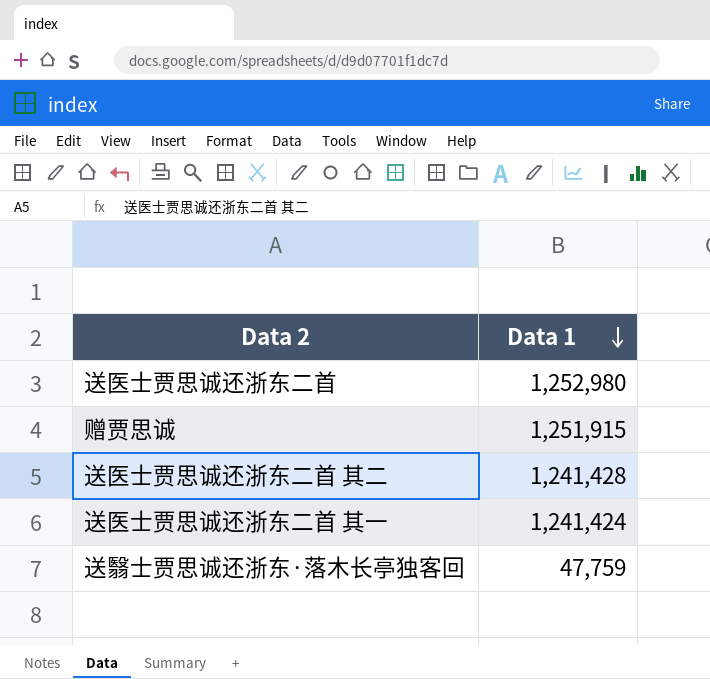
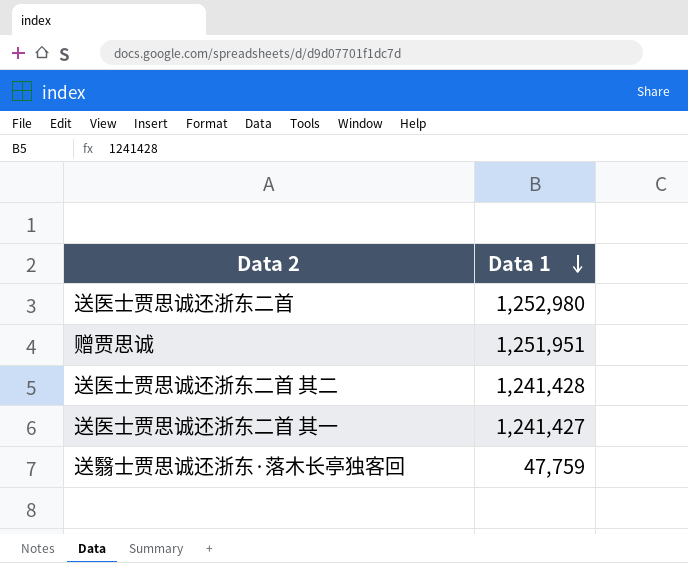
赠贾思诚 | Data 1: 1,251,915 -> 1,251,951
送医士贾思诚还浙东二首 其一 | Data 1: 1,241,424 -> 1,241,427

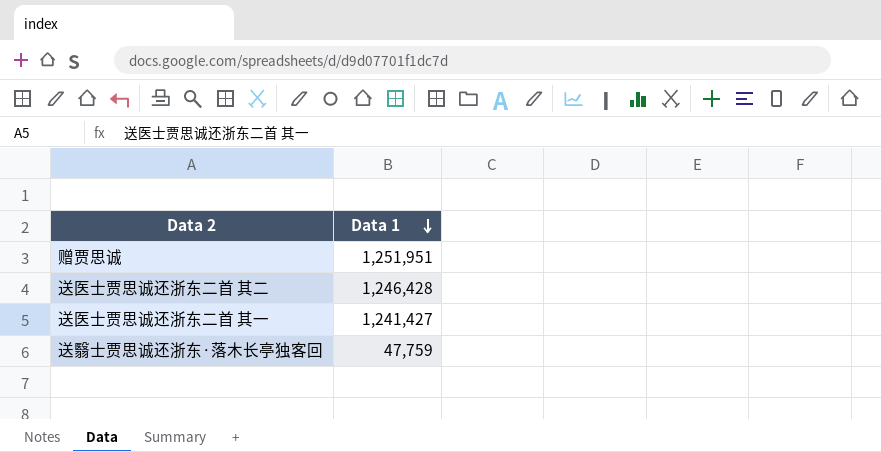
row 送医士贾思诚还浙东二首: 1,252,980 -> none
送医士贾思诚还浙东二首 其二 | Data 1: 1,241,428 -> 1,246,428

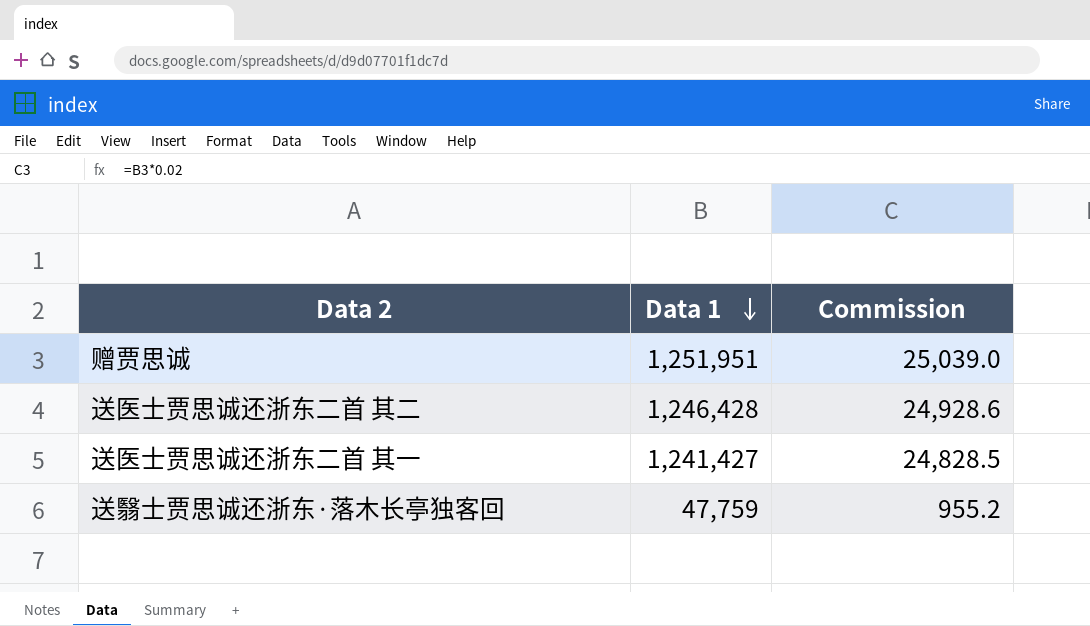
column Commission | formula: none -> [Data 1] * 0.02

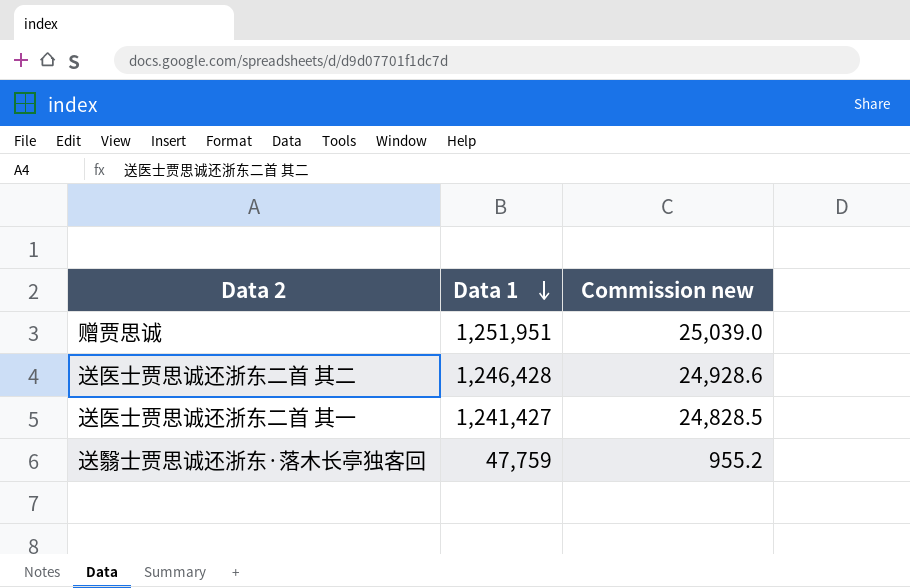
column name: Commission -> Commission new

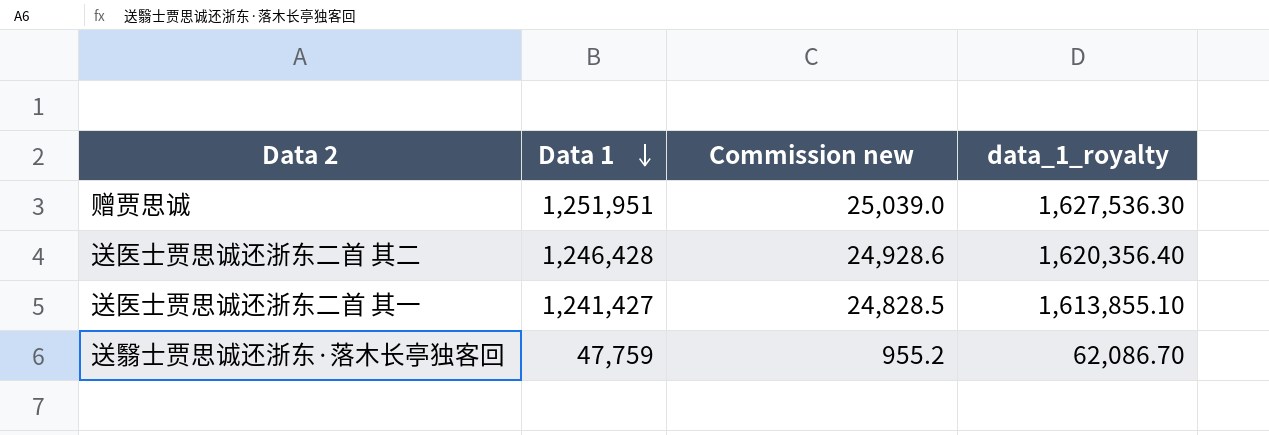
column data_1_royalty | formula: none -> [Data 1] * 1.3

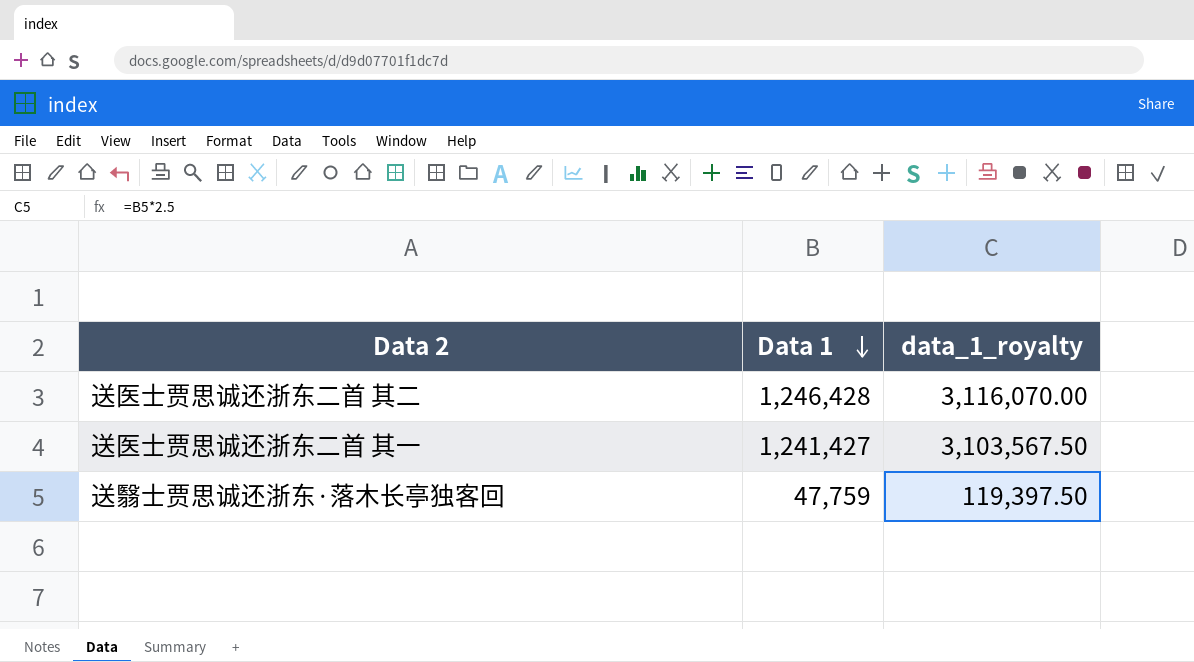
column Commission new | formula: [Data 1] * 0.02 -> none
column data_1_royalty | formula: [Data 1] * 1.3 -> [Data 1] * 2.5
row 赠贾思诚: 1,251,951 | 25,039.0 | 1,627,536.30 -> none

